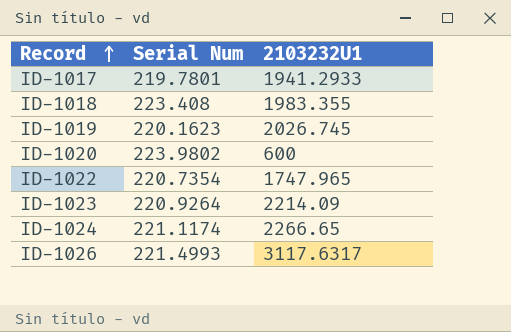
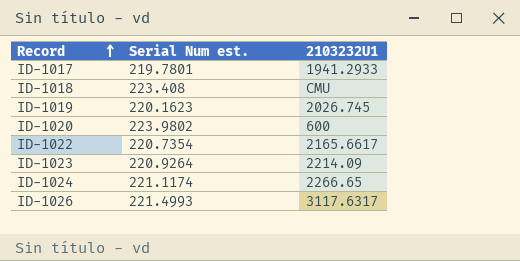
column name: Serial Num -> Serial Num est.
ID-1018 | 2103232U1: 1983.355 -> CMU
ID-1022 | 2103232U1: 1747.965 -> 2165.6617

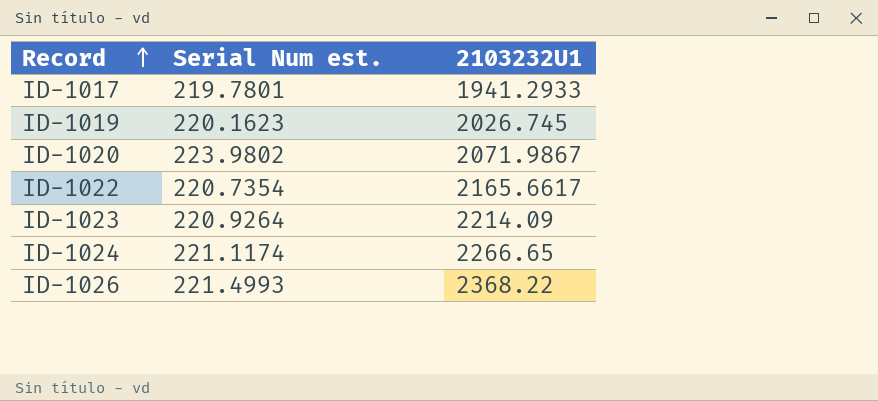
row ID-1018: 223.408 | CMU -> none
ID-1020 | 2103232U1: 600 -> 2071.9867
ID-1026 | 2103232U1: 3117.6317 -> 2368.22

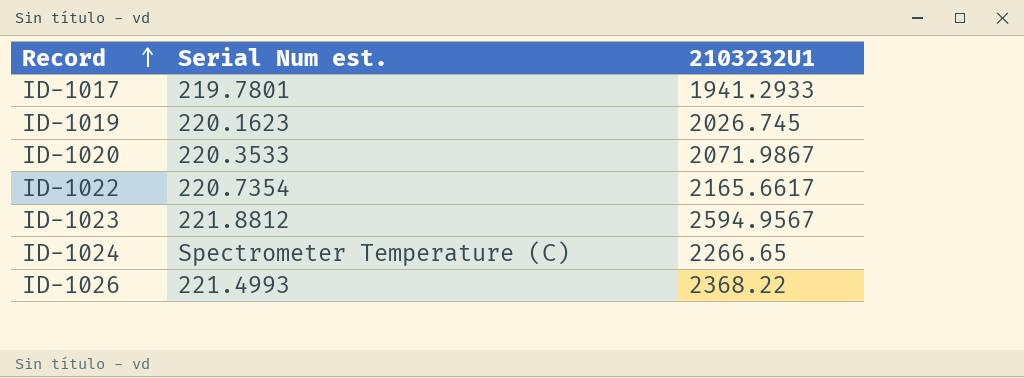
ID-1020 | Serial Num est.: 223.9802 -> 220.3533
ID-1023 | Serial Num est.: 220.9264 -> 221.8812
ID-1023 | 2103232U1: 2214.09 -> 2594.9567
ID-1024 | Serial Num est.: 221.1174 -> Spectrometer Temperature (C)

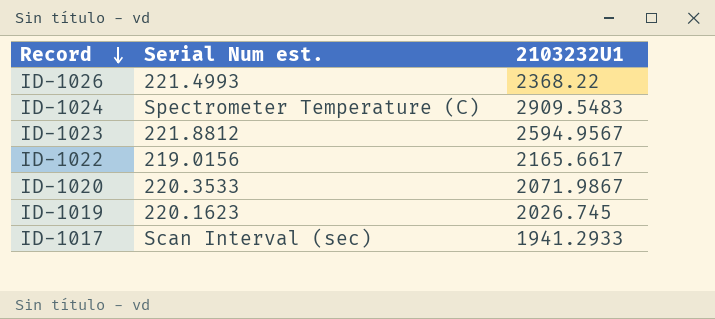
row order: Record ascending -> Record descending
ID-1024 | 2103232U1: 2266.65 -> 2909.5483
ID-1022 | Serial Num est.: 220.7354 -> 219.0156
ID-1017 | Serial Num est.: 219.7801 -> Scan Interval (sec)

